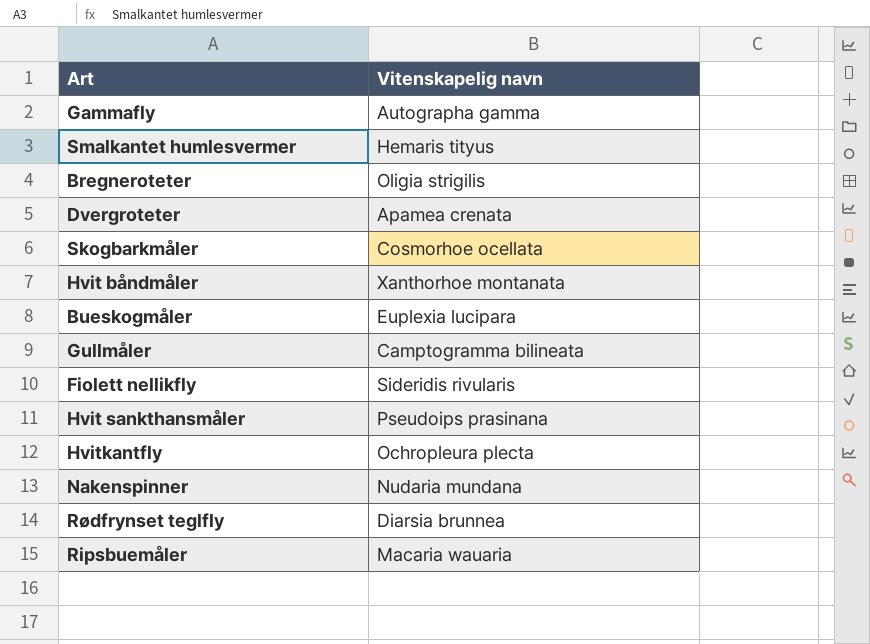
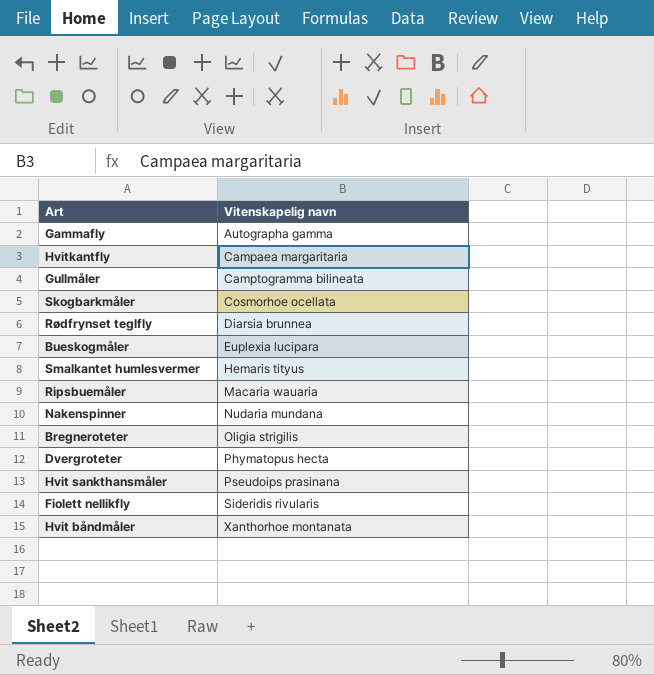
row order: none -> Vitenskapelig navn ascending
Hvitkantfly | Vitenskapelig navn: Ochropleura plecta -> Campaea margaritaria
Dvergroteter | Vitenskapelig navn: Apamea crenata -> Phymatopus hecta

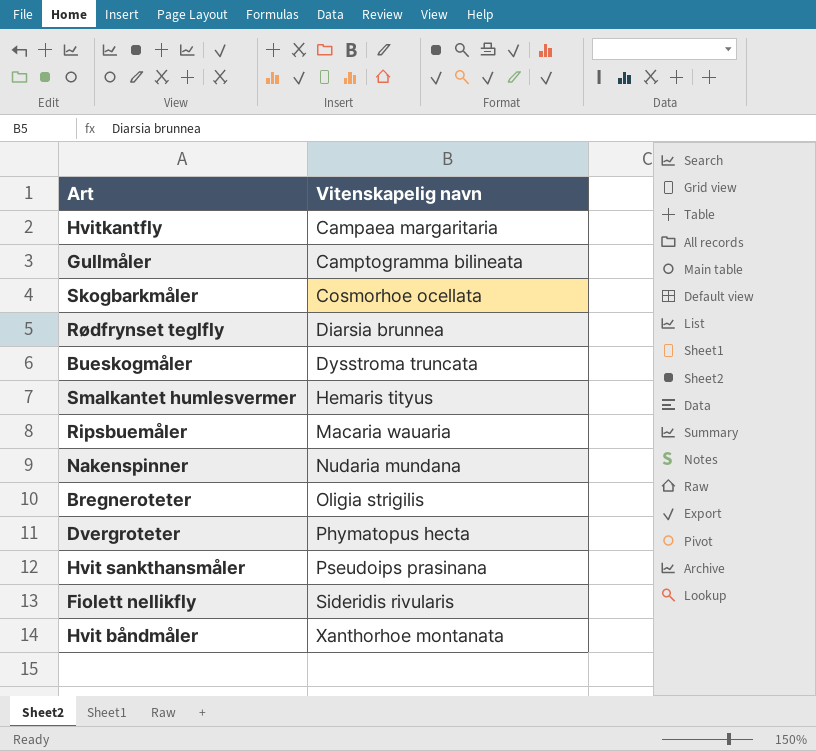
row Gammafly: Autographa gamma -> none
Bueskogmåler | Vitenskapelig navn: Euplexia lucipara -> Dysstroma truncata

